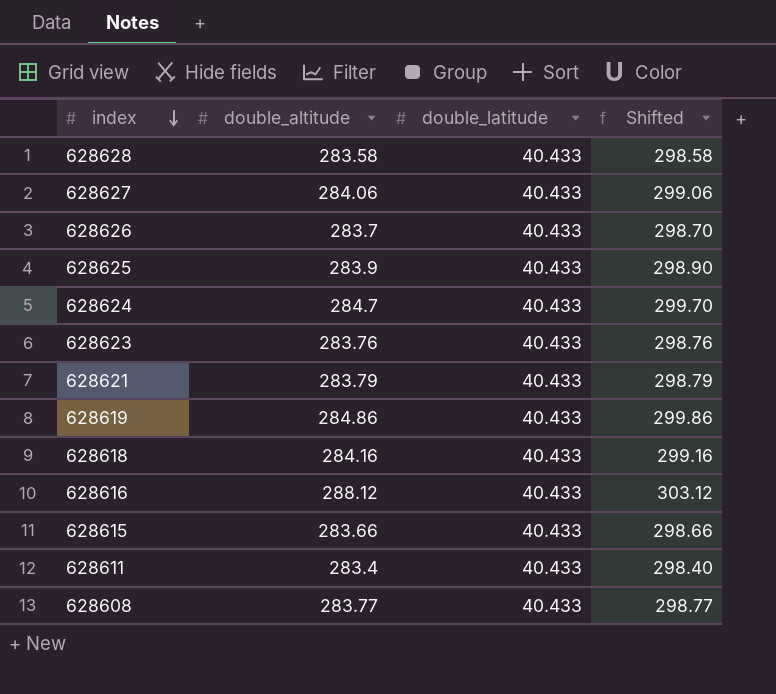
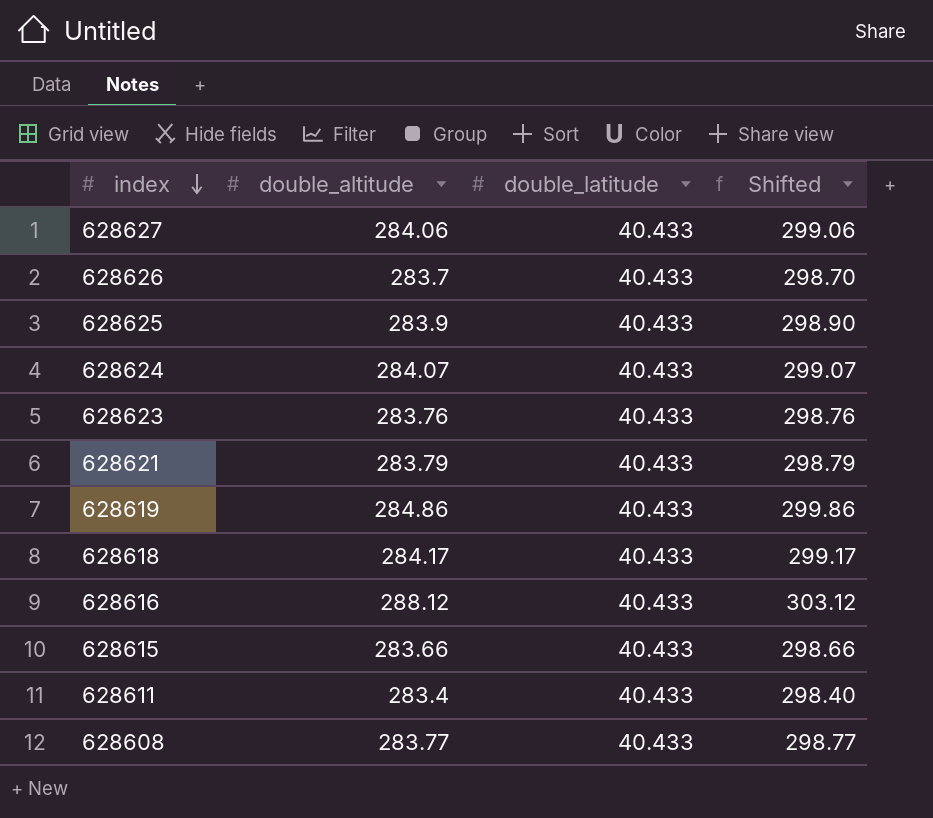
row 628628: 283.58 | 40.433 | 298.58 -> none
628624 | double_altitude: 284.7 -> 284.07
628624 | Shifted: 299.70 -> 299.07
628618 | double_altitude: 284.16 -> 284.17
628618 | Shifted: 299.16 -> 299.17

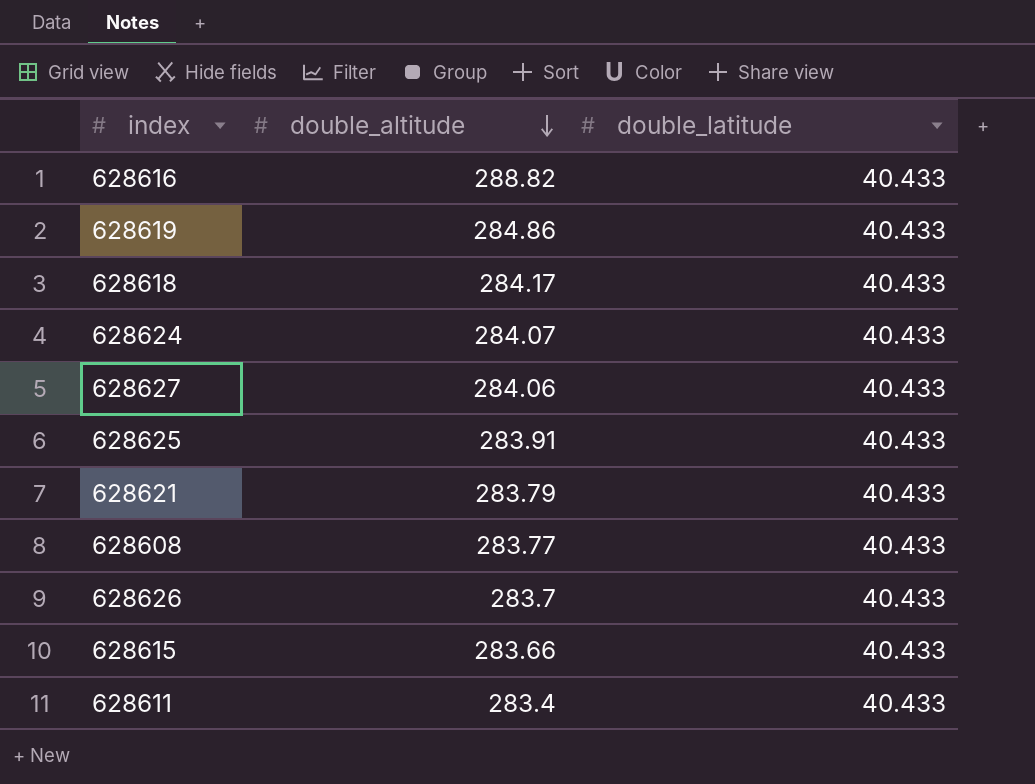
row order: index descending -> double_altitude descending
column Shifted | formula: [double_altitude] + 15 -> none
row 628623: 283.76 | 40.433 | 298.76 -> none
628616 | double_altitude: 288.12 -> 288.82
628625 | double_altitude: 283.9 -> 283.91

